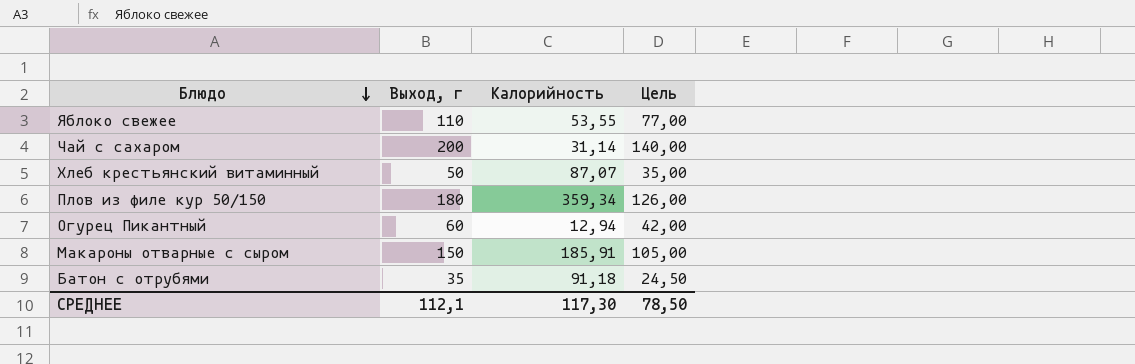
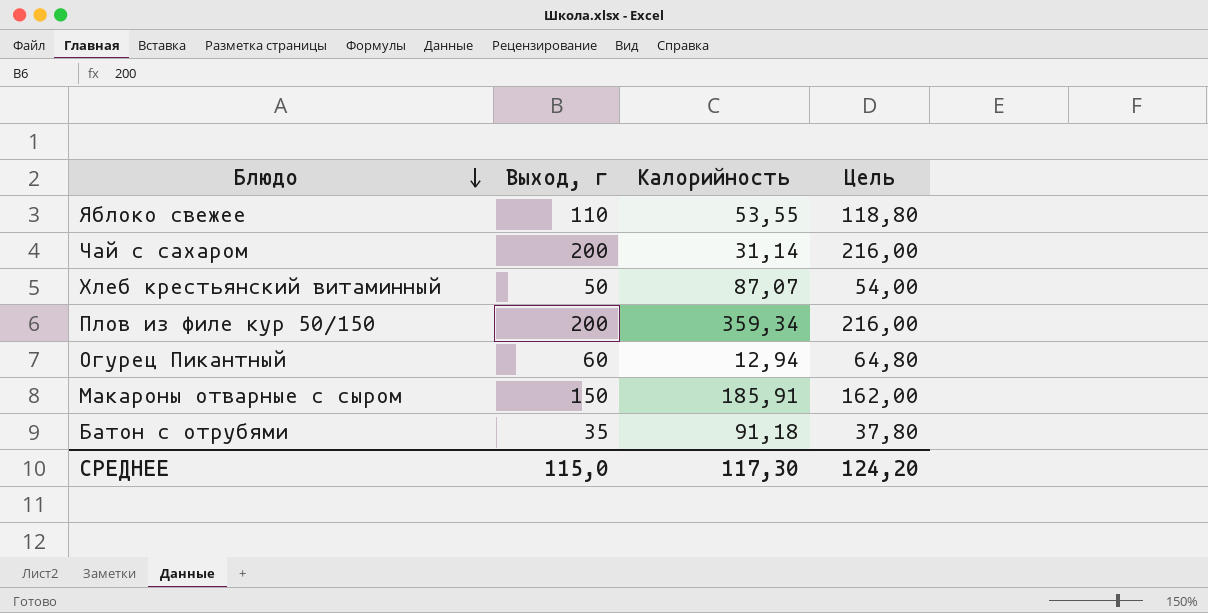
column Цель | formula: [Выход, г] * 0,7 -> [Выход, г] * 1,08
Плов из филе кур 50/150 | Выход, г: 180 -> 200
СРЕДНЕЕ | Выход, г: 112,1 -> 115,0
СРЕДНЕЕ | Цель: 78,50 -> 124,20

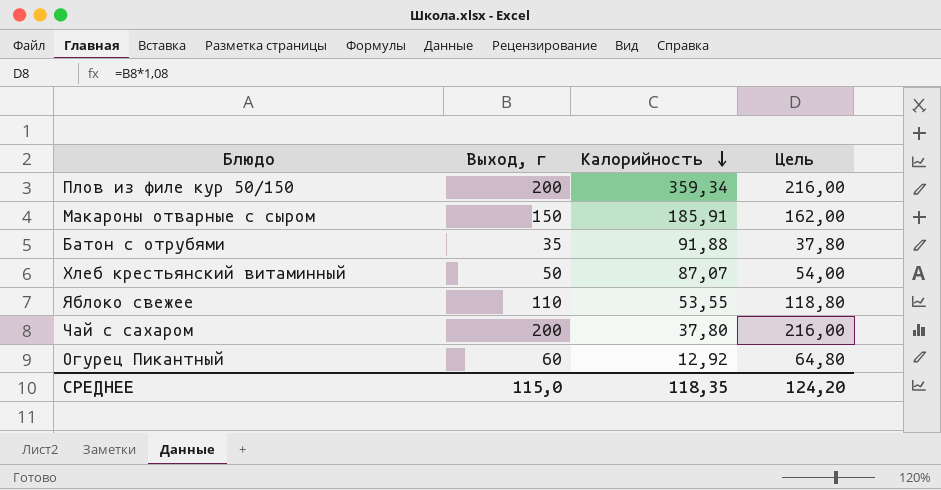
row order: Блюдо descending -> Калорийность descending
Батон с отрубями | Калорийность: 91,18 -> 91,88
Чай с сахаром | Калорийность: 31,14 -> 37,80
Огурец Пикантный | Калорийность: 12,94 -> 12,92
СРЕДНЕЕ | Калорийность: 117,30 -> 118,35

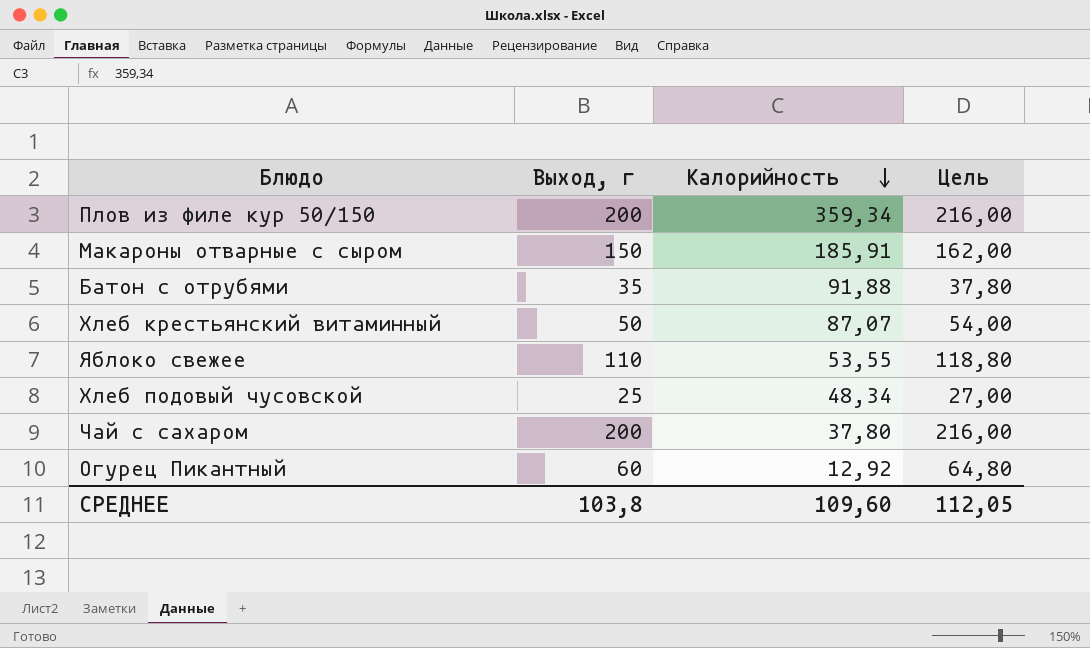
row Хлеб подовый чусовской: none -> 25 | 48,34 | 27,00
СРЕДНЕЕ | Выход, г: 115,0 -> 103,8
СРЕДНЕЕ | Калорийность: 118,35 -> 109,60
СРЕДНЕЕ | Цель: 124,20 -> 112,05

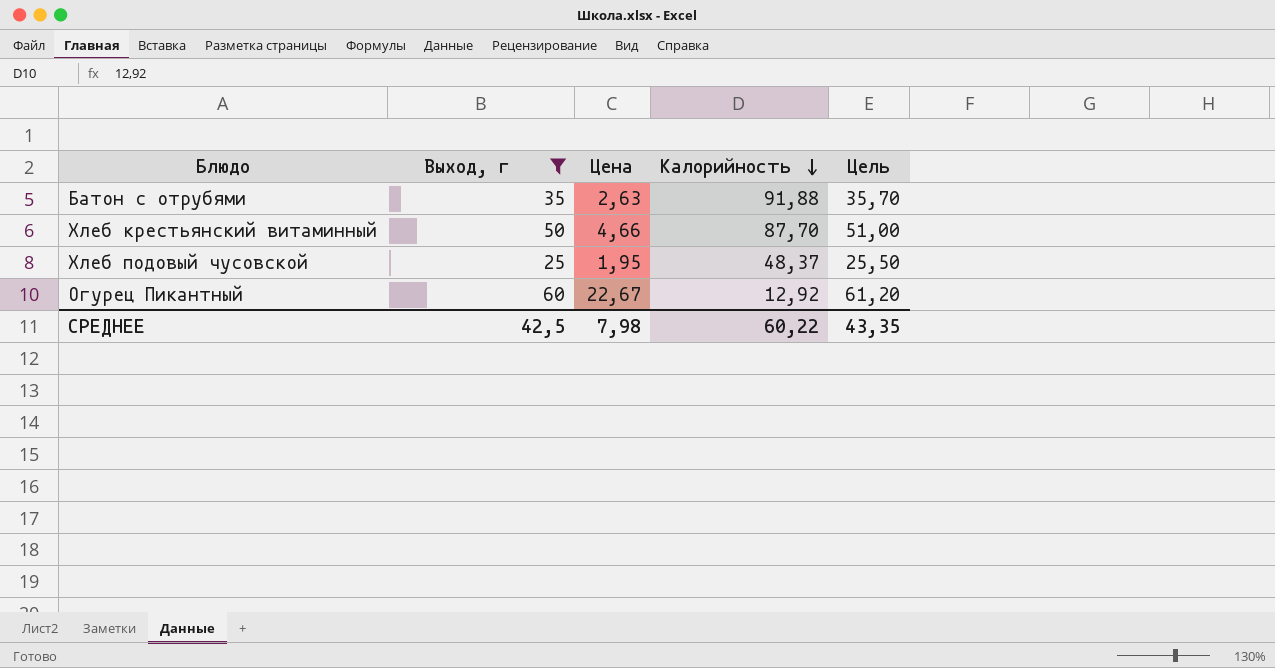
filter: none -> Выход, г <= 60
column Цена | position: none -> 3
column Цель | formula: [Выход, г] * 1,08 -> [Выход, г] * 1,02
Хлеб крестьянский витаминный | Калорийность: 87,07 -> 87,70
Хлеб подовый чусовской | Калорийность: 48,34 -> 48,37
СРЕДНЕЕ | Выход, г: 103,8 -> 42,5
СРЕДНЕЕ | Калорийность: 109,60 -> 60,22
СРЕДНЕЕ | Цель: 112,05 -> 43,35

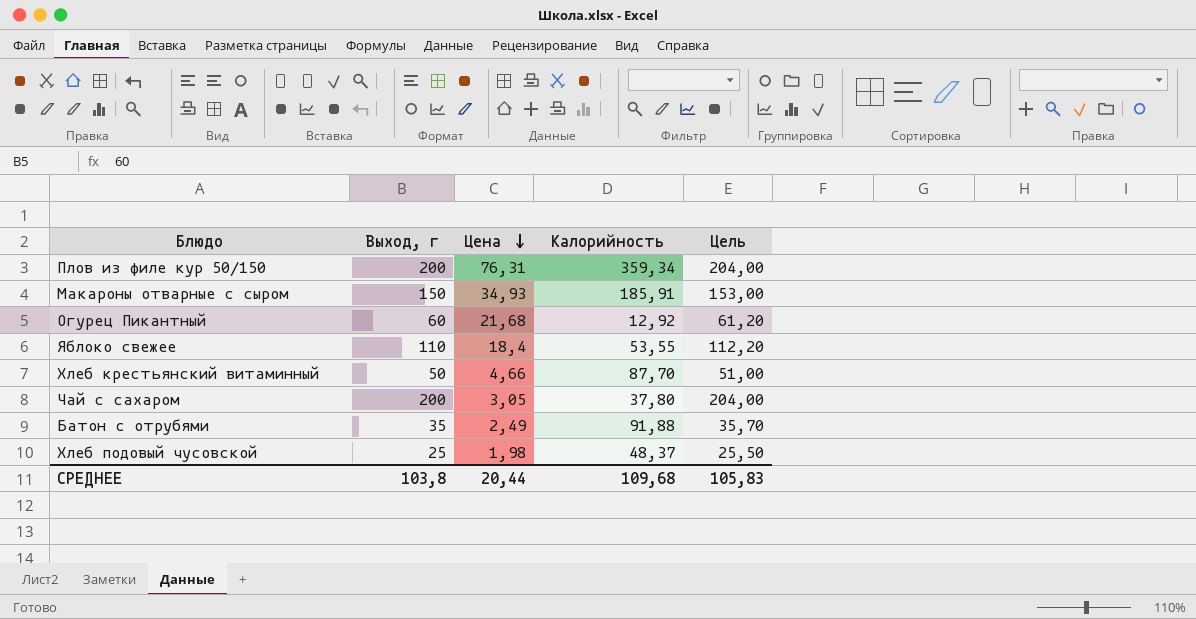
filter: Выход, г <= 60 -> none
row order: Калорийность descending -> Цена descending
Огурец Пикантный | Цена: 22,67 -> 21,68
Батон с отрубями | Цена: 2,63 -> 2,49
Хлеб подовый чусовской | Цена: 1,95 -> 1,98
СРЕДНЕЕ | Выход, г: 42,5 -> 103,8
СРЕДНЕЕ | Цена: 7,98 -> 20,44
СРЕДНЕЕ | Калорийность: 60,22 -> 109,68
СРЕДНЕЕ | Цель: 43,35 -> 105,83

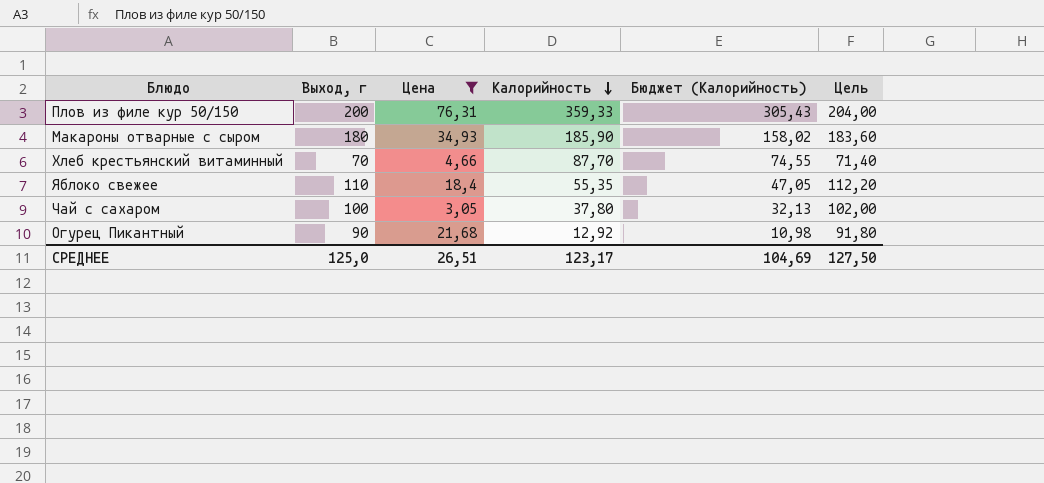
filter: none -> Цена >= 3,05
row order: Цена descending -> Калорийность descending
column Бюджет (Калорийность) | formula: none -> [Калорийность] * 0,85
Плов из филе кур 50/150 | Калорийность: 359,34 -> 359,33
Макароны отварные с сыром | Выход, г: 150 -> 180
Макароны отварные с сыром | Калорийность: 185,91 -> 185,90
Макароны отварные с сыром | Цель: 153,00 -> 183,60
Хлеб крестьянский витаминный | Выход, г: 50 -> 70
Хлеб крестьянский витаминный | Цель: 51,00 -> 71,40
Яблоко свежее | Калорийность: 53,55 -> 55,35
Чай с сахаром | Выход, г: 200 -> 100
Чай с сахаром | Цель: 204,00 -> 102,00
Огурец Пикантный | Выход, г: 60 -> 90
Огурец Пикантный | Цель: 61,20 -> 91,80
СРЕДНЕЕ | Выход, г: 103,8 -> 125,0
СРЕДНЕЕ | Цена: 20,44 -> 26,51
СРЕДНЕЕ | Калорийность: 109,68 -> 123,17
СРЕДНЕЕ | Цель: 105,83 -> 127,50

